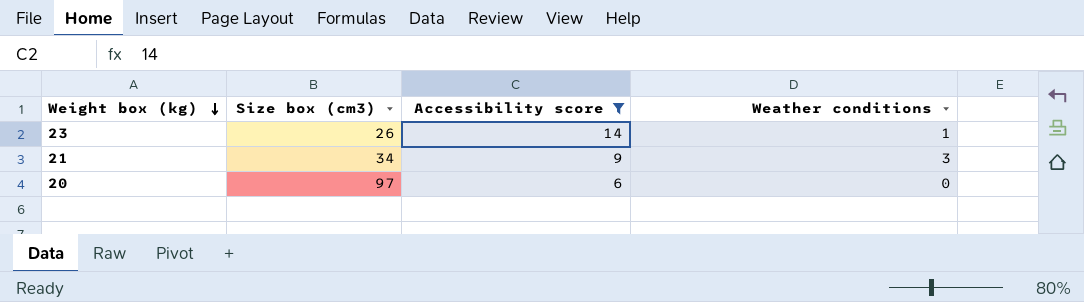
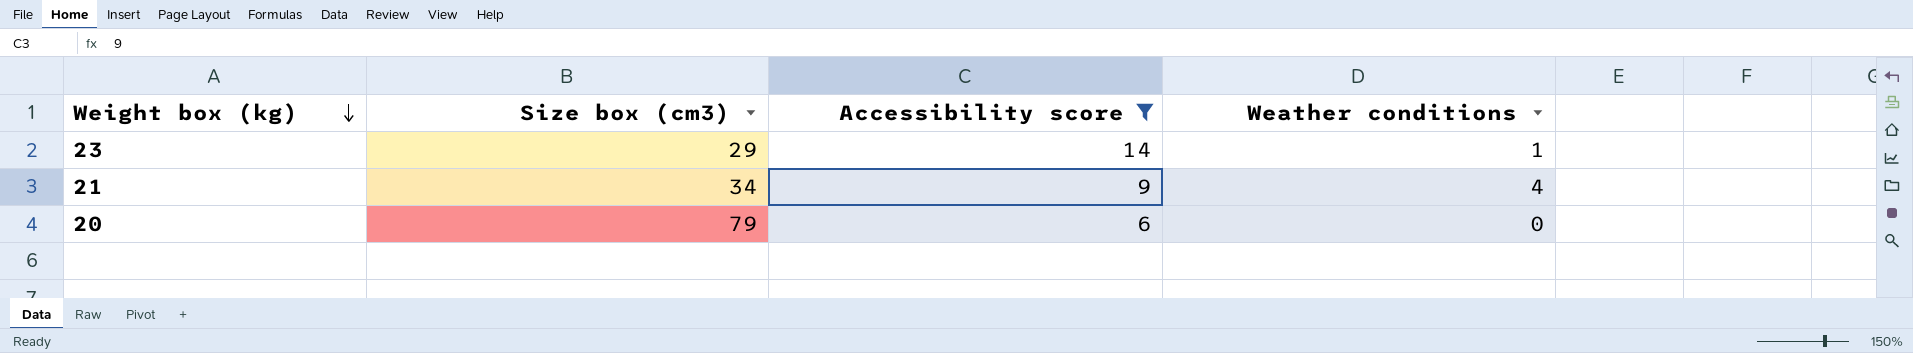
23 | Size box (cm3): 26 -> 29
21 | Weather conditions: 3 -> 4
20 | Size box (cm3): 97 -> 79

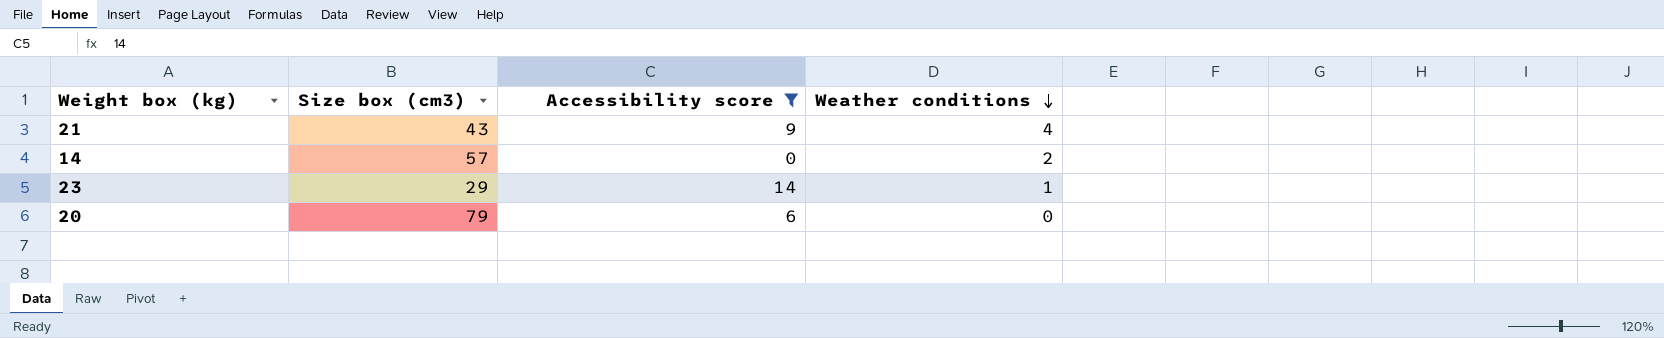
row order: Weight box (kg) descending -> Weather conditions descending
21 | Size box (cm3): 34 -> 43
row 14: none -> 57 | 0 | 2

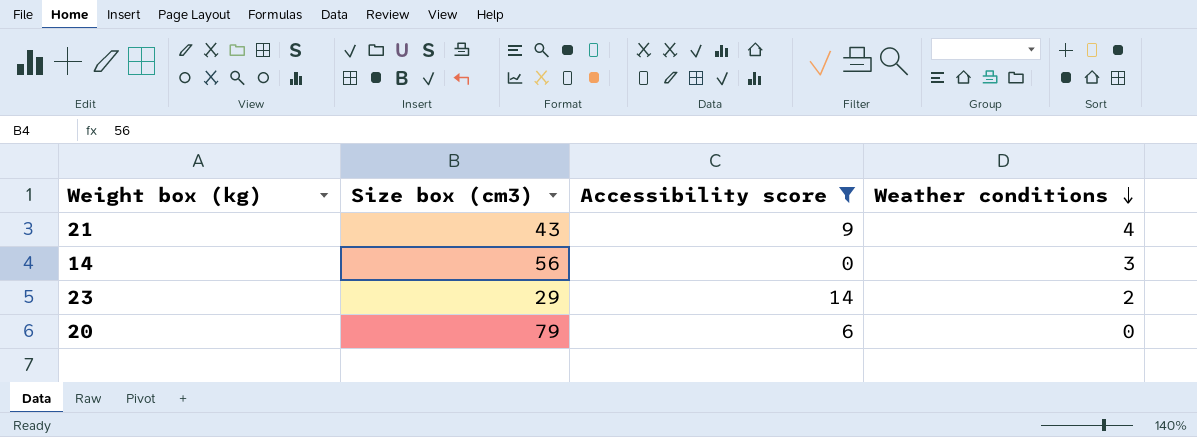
14 | Size box (cm3): 57 -> 56
14 | Weather conditions: 2 -> 3
23 | Weather conditions: 1 -> 2

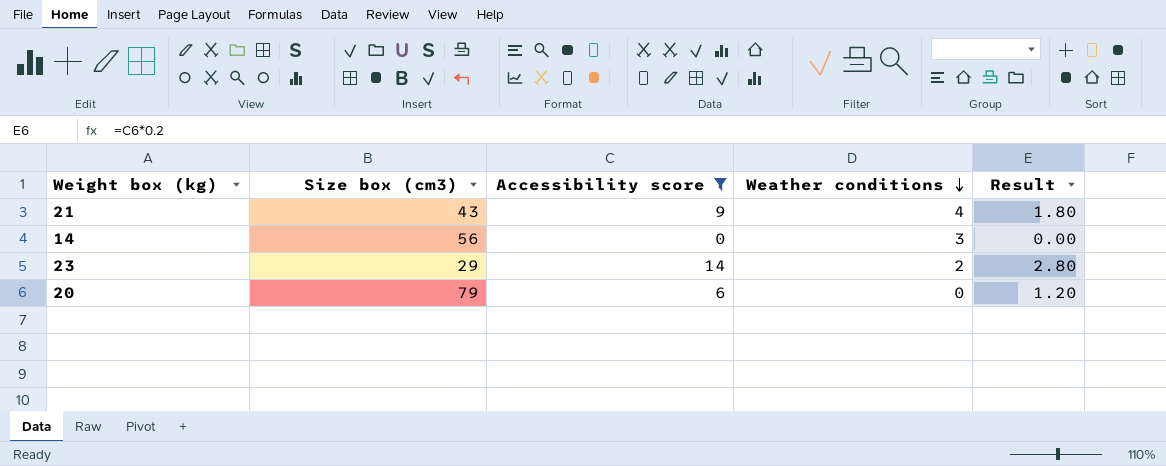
column Result | formula: none -> [Accessibility score] * 0.2

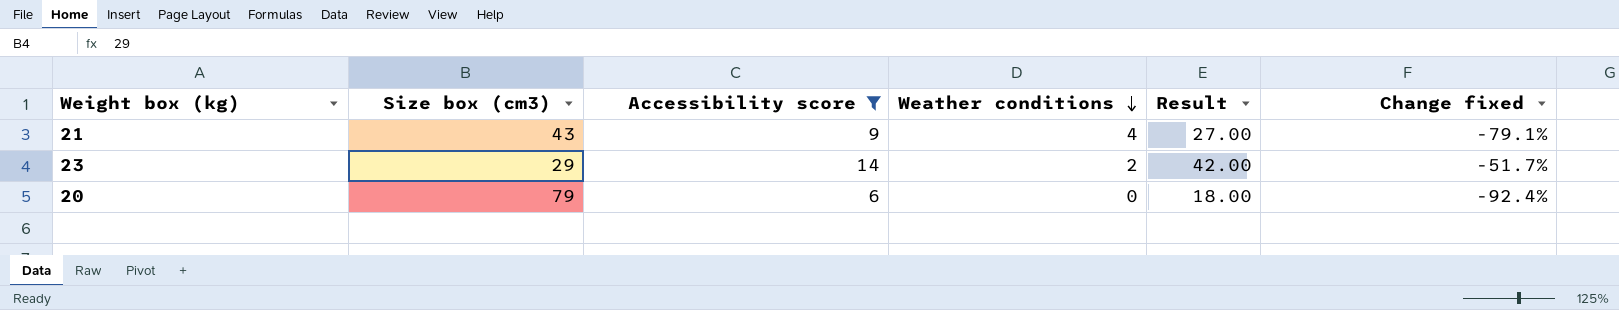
column Result | formula: [Accessibility score] * 0.2 -> [Accessibility score] * 3
column Change fixed | formula: none -> ([Accessibility score] - [Size box (cm3)]) / [Size box (cm3)]
row 14: 56 | 0 | 3 | 0.00 -> none

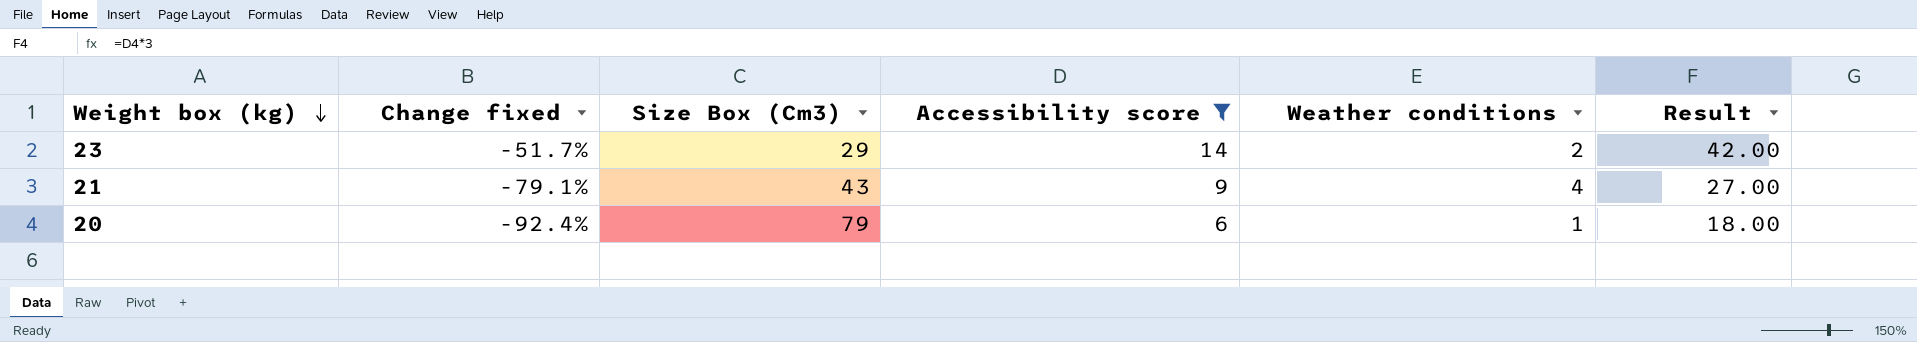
row order: Weather conditions descending -> Weight box (kg) descending
column Change fixed | position: 6 -> 2
column name: Size box (cm3) -> Size Box (Cm3)
20 | Weather conditions: 0 -> 1

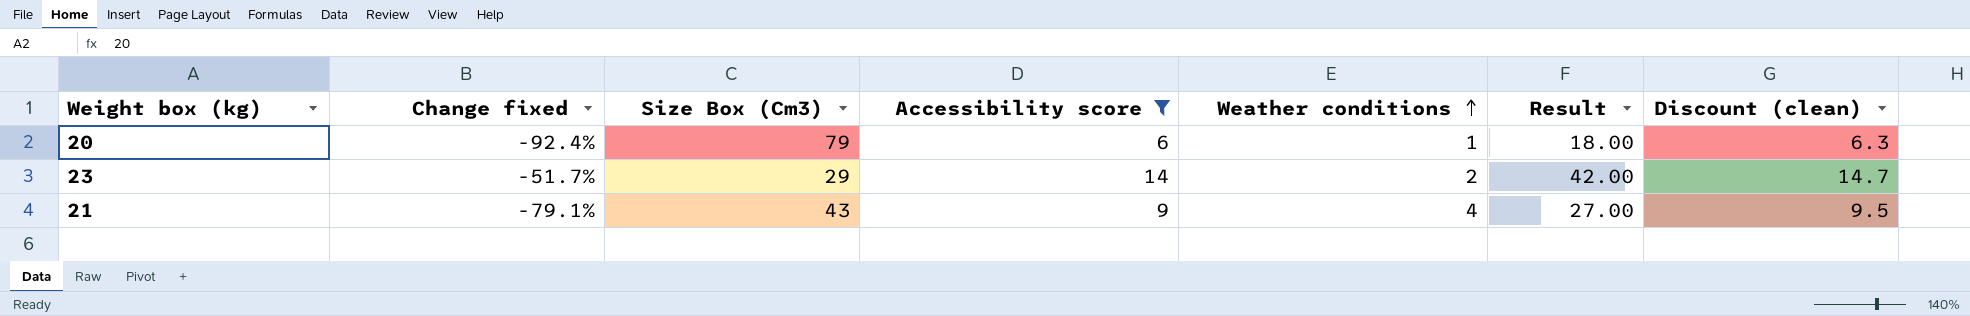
row order: Weight box (kg) descending -> Weather conditions ascending
column Discount (clean) | formula: none -> [Accessibility score] * 1.05

